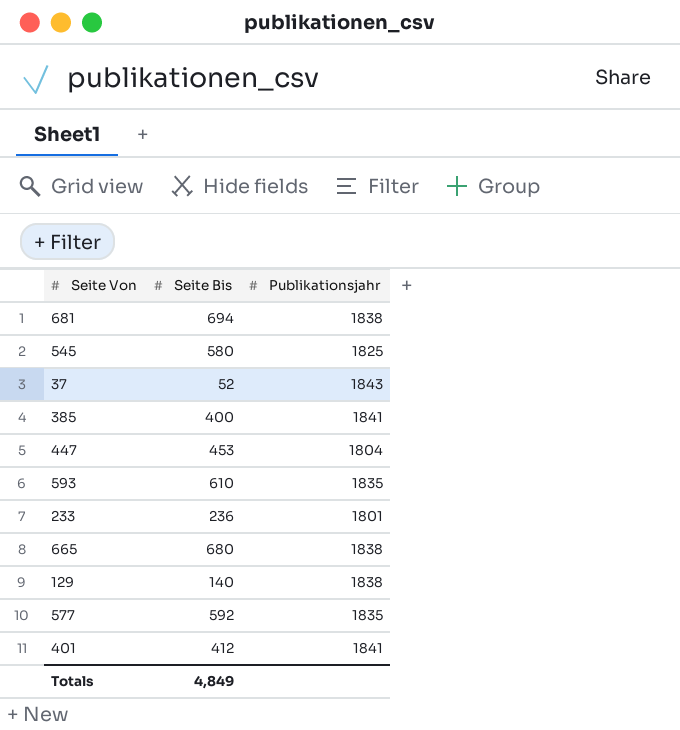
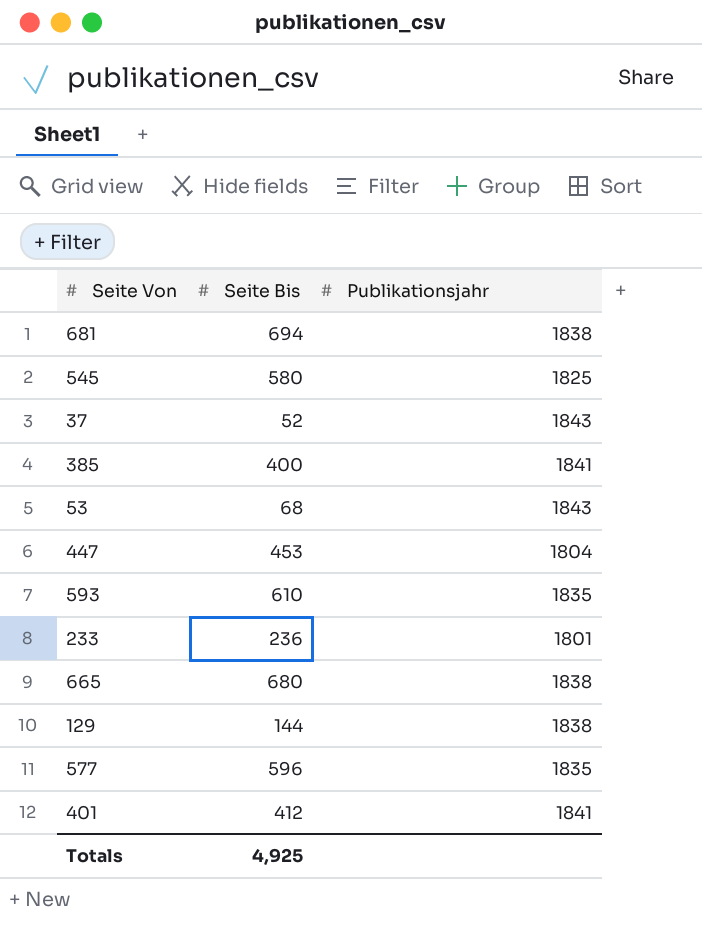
row 53: none -> 68 | 1843
129 | Seite Bis: 140 -> 144
577 | Seite Bis: 592 -> 596
Totals | Seite Bis: 4,849 -> 4,925

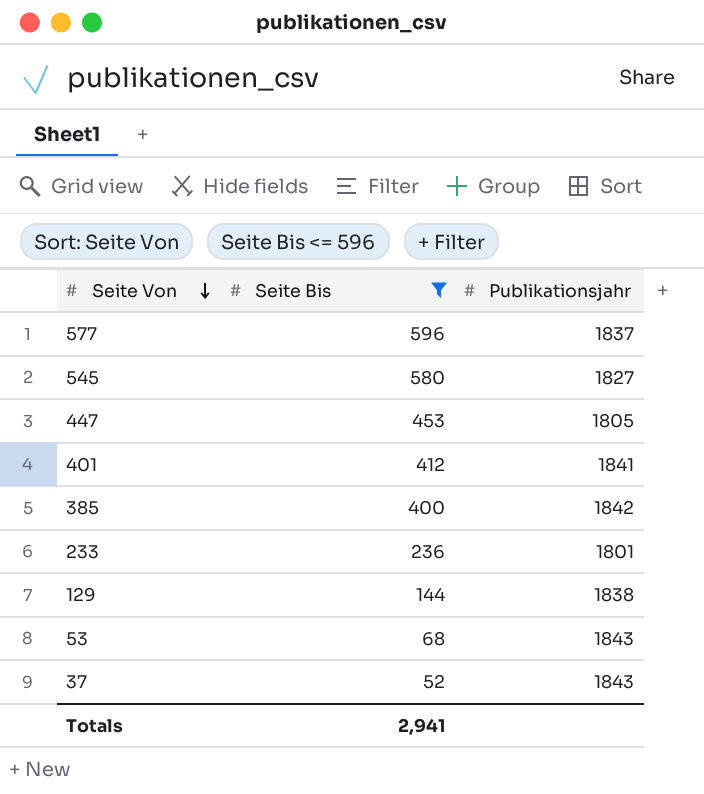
filter: none -> Seite Bis <= 596
row order: none -> Seite Von descending
577 | Publikationsjahr: 1835 -> 1837
545 | Publikationsjahr: 1825 -> 1827
447 | Publikationsjahr: 1804 -> 1805
385 | Publikationsjahr: 1841 -> 1842
Totals | Seite Bis: 4,925 -> 2,941

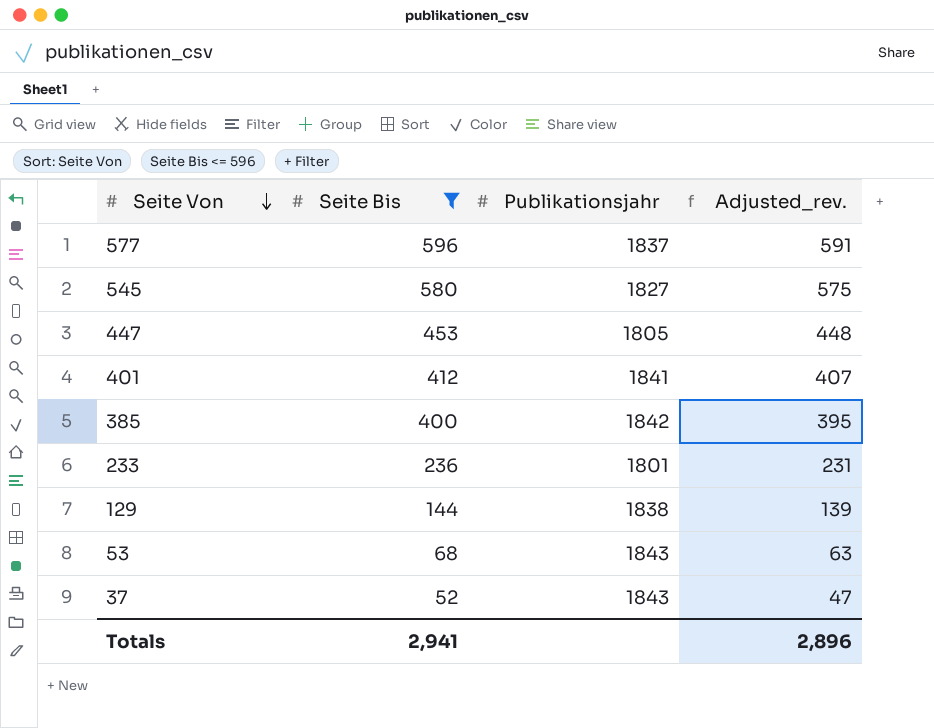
column Adjusted_rev. | formula: none -> [Seite Bis] - 5

